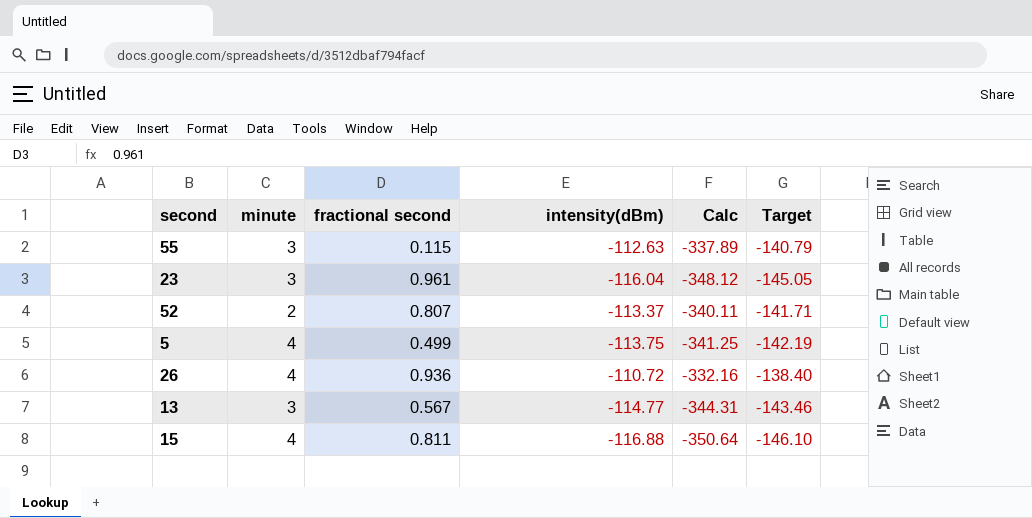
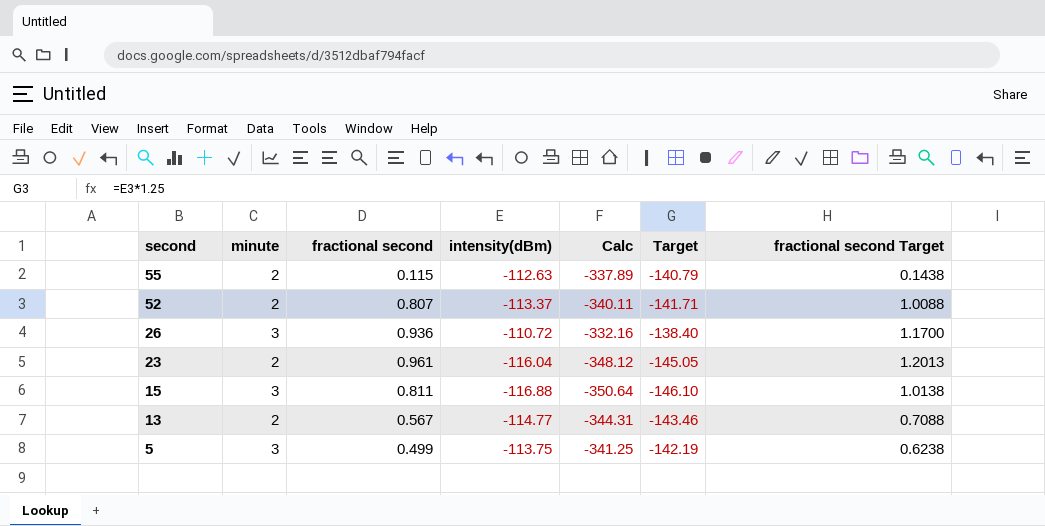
row order: none -> second descending
column fractional second Target | formula: none -> [fractional second] * 1.25
55 | minute: 3 -> 2
26 | minute: 4 -> 3
23 | minute: 3 -> 2
15 | minute: 4 -> 3
13 | minute: 3 -> 2
5 | minute: 4 -> 3

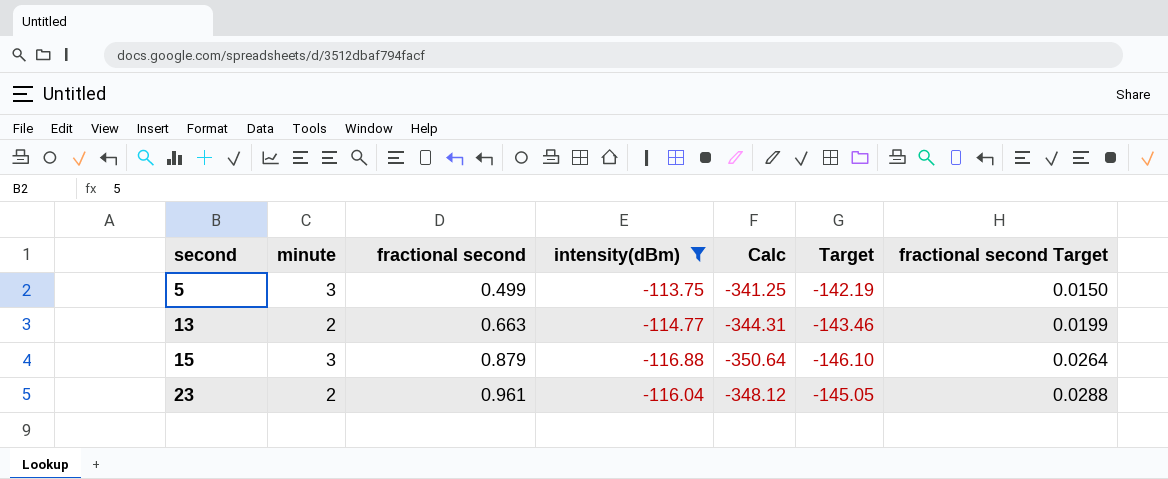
filter: none -> intensity(dBm) <= -113.75
row order: second descending -> second ascending
column fractional second Target | formula: [fractional second] * 1.25 -> [fractional second] * 0.03
13 | fractional second: 0.567 -> 0.663
15 | fractional second: 0.811 -> 0.879

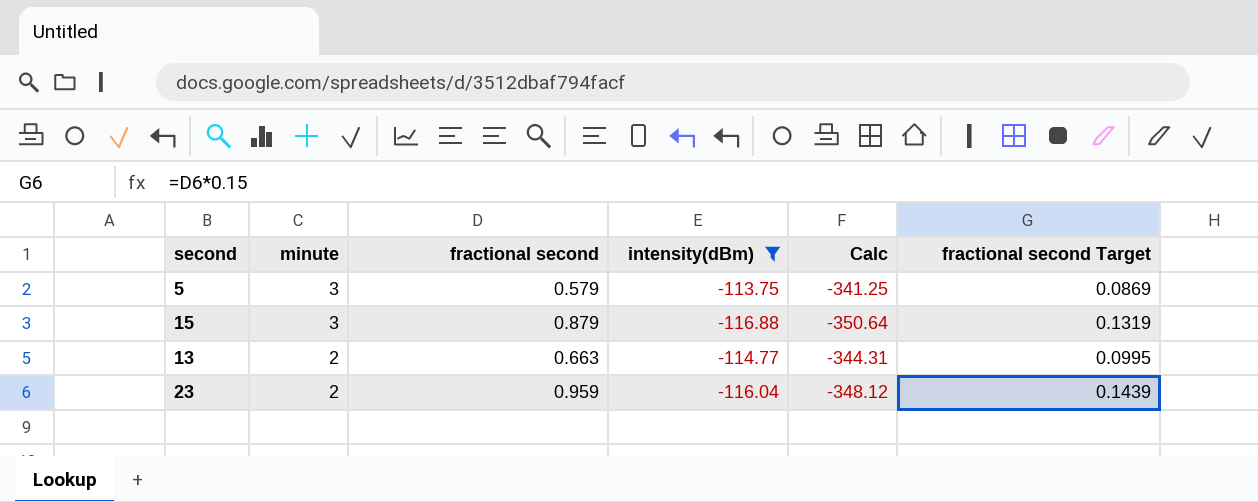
row order: second ascending -> minute descending
column Target | formula: [intensity(dBm)] * 1.25 -> none
column fractional second Target | formula: [fractional second] * 0.03 -> [fractional second] * 0.15
5 | fractional second: 0.499 -> 0.579
23 | fractional second: 0.961 -> 0.959

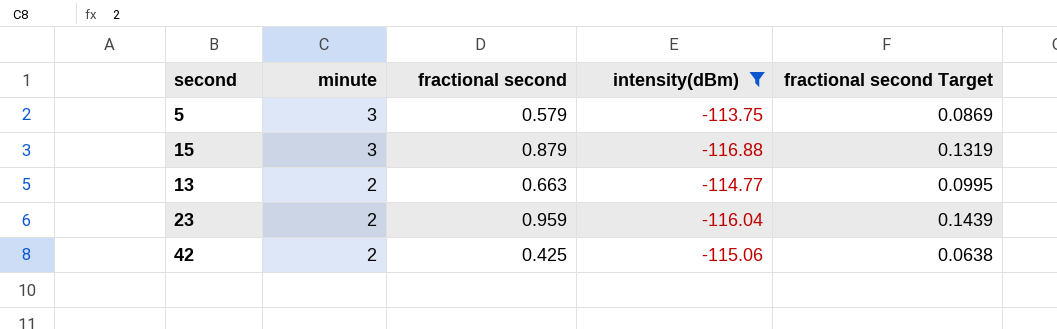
column Calc | formula: [intensity(dBm)] * 3 -> none
row 42: none -> 2 | 0.425 | -115.06 | 0.0638

